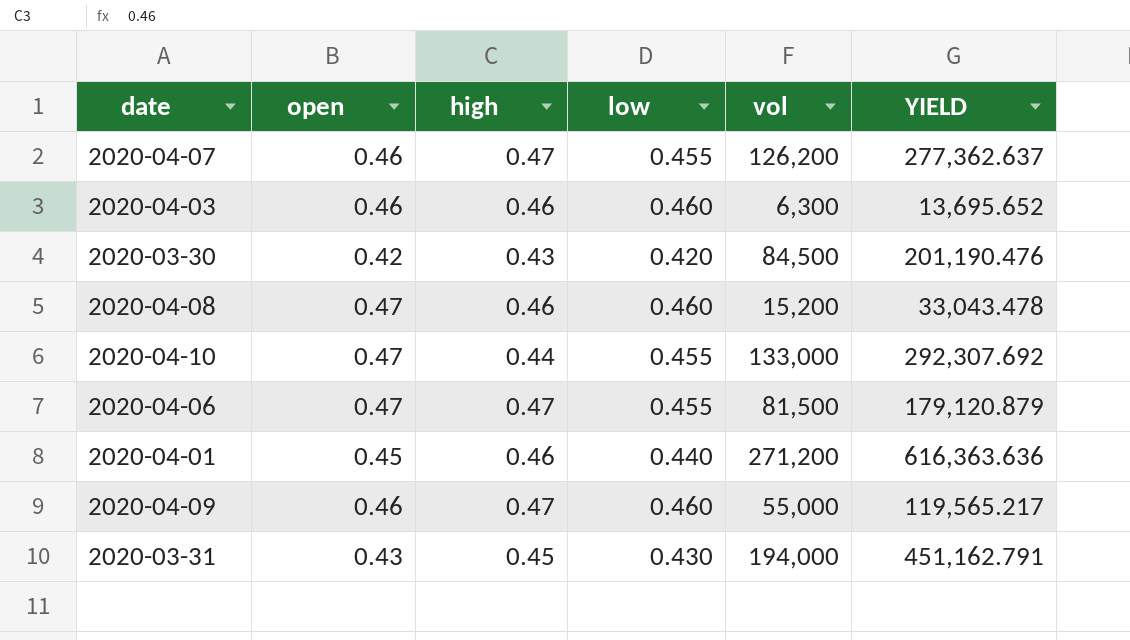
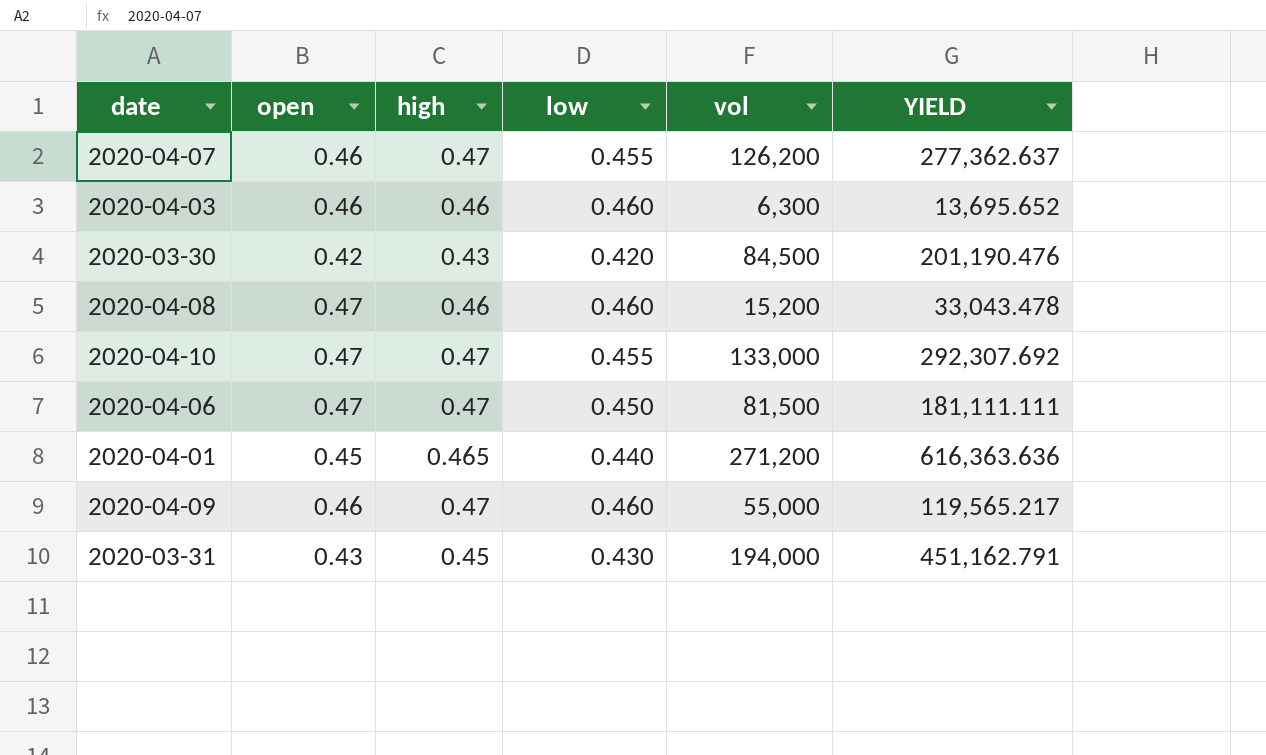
2020-04-10 | high: 0.44 -> 0.47
2020-04-06 | low: 0.455 -> 0.450
2020-04-06 | YIELD: 179,120.879 -> 181,111.111
2020-04-01 | high: 0.46 -> 0.465

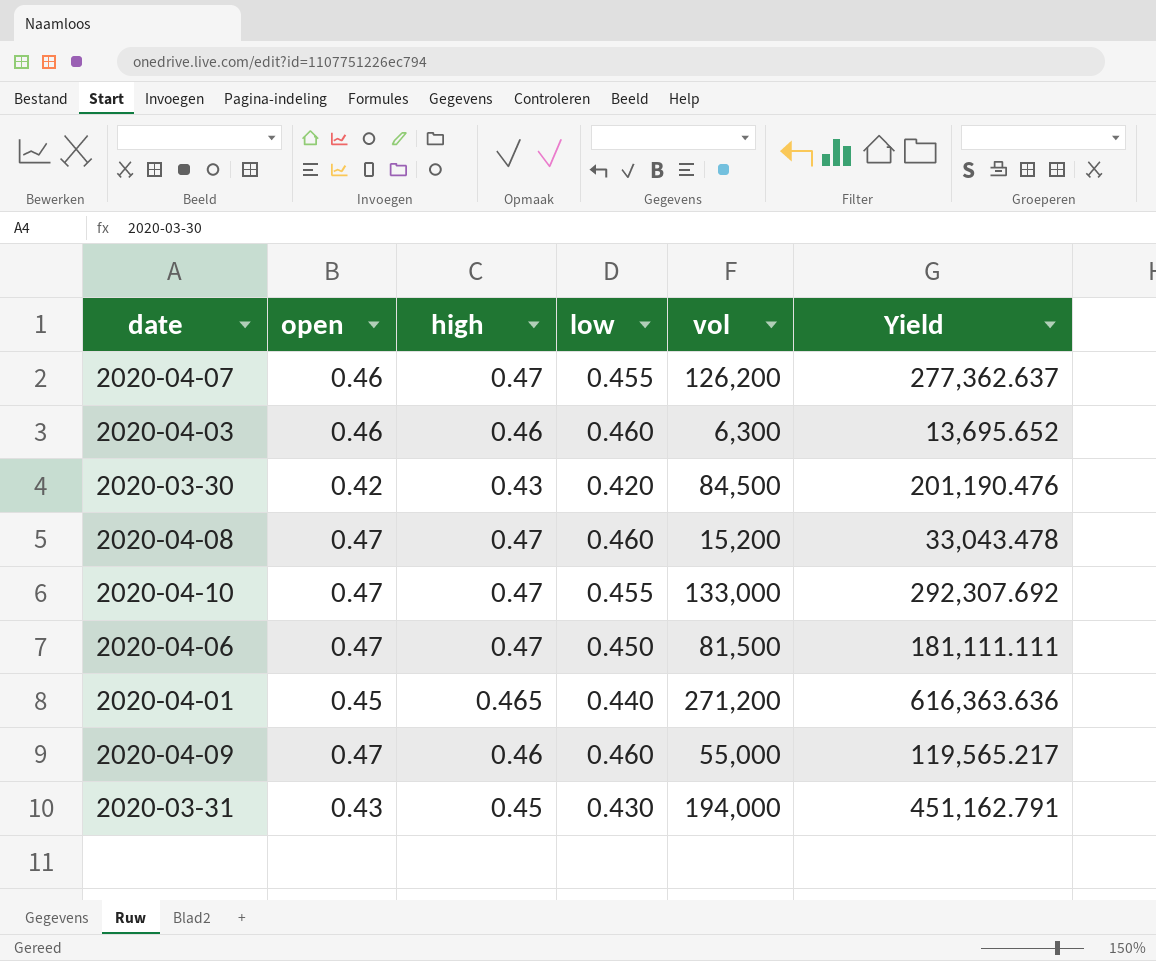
column name: YIELD -> Yield
2020-04-08 | high: 0.46 -> 0.47
2020-04-09 | open: 0.46 -> 0.47
2020-04-09 | high: 0.47 -> 0.46

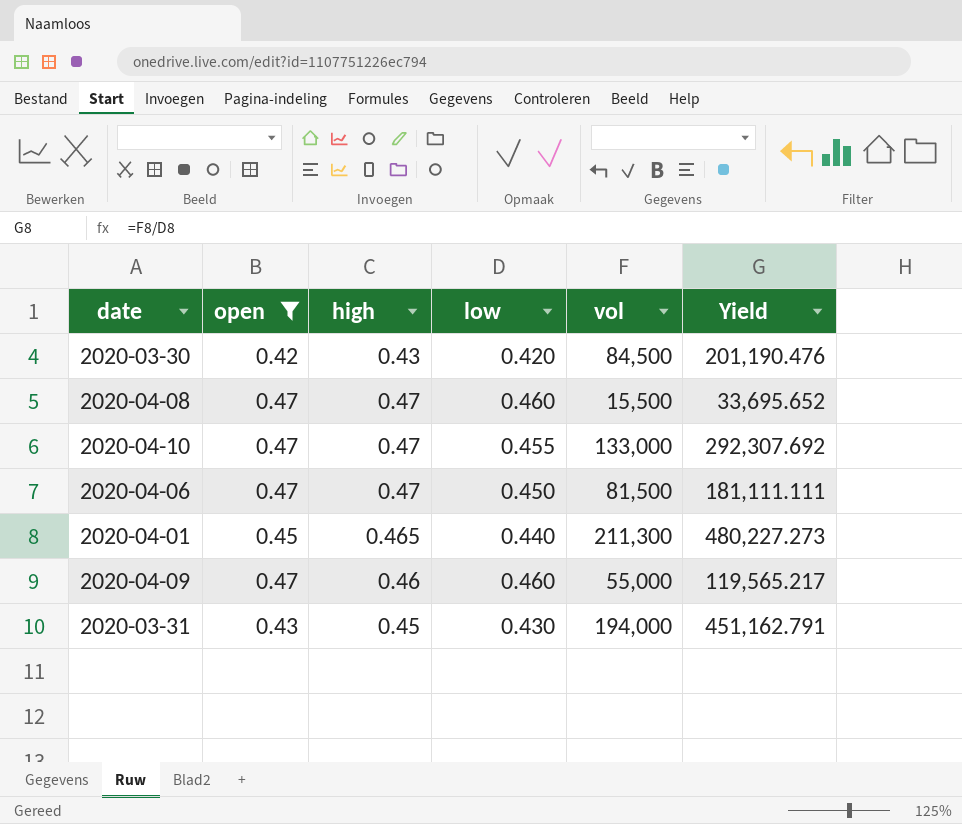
filter: none -> open != 0.46
2020-04-08 | vol: 15,200 -> 15,500
2020-04-08 | Yield: 33,043.478 -> 33,695.652
2020-04-01 | vol: 271,200 -> 211,300
2020-04-01 | Yield: 616,363.636 -> 480,227.273

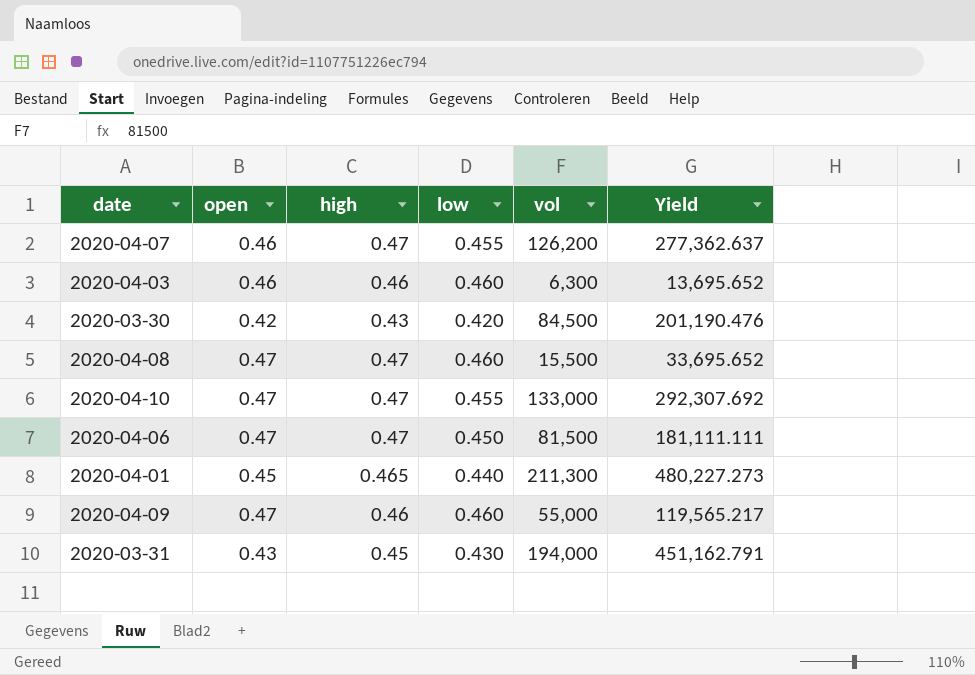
filter: open != 0.46 -> none

